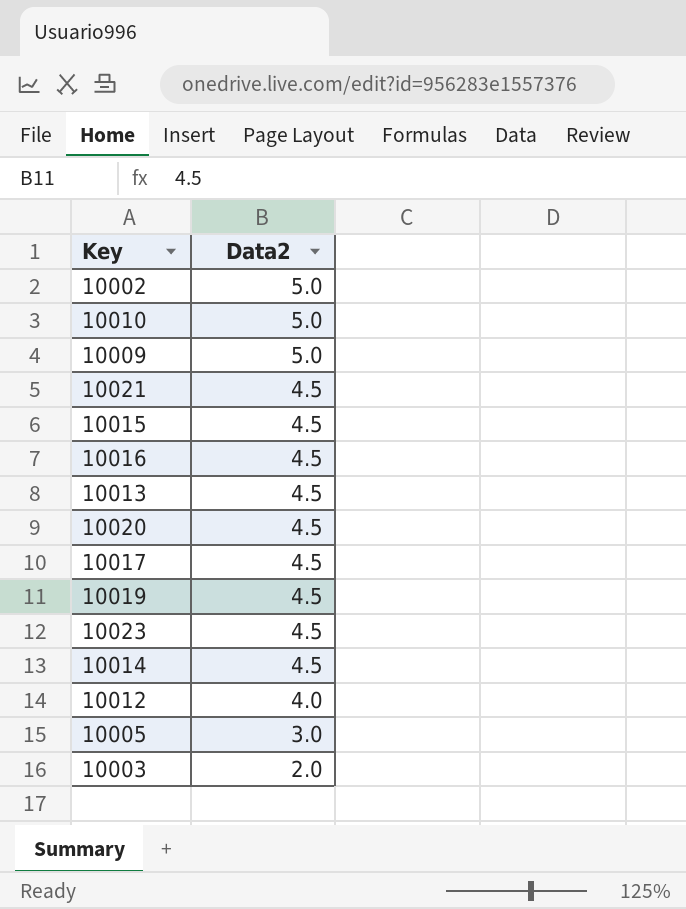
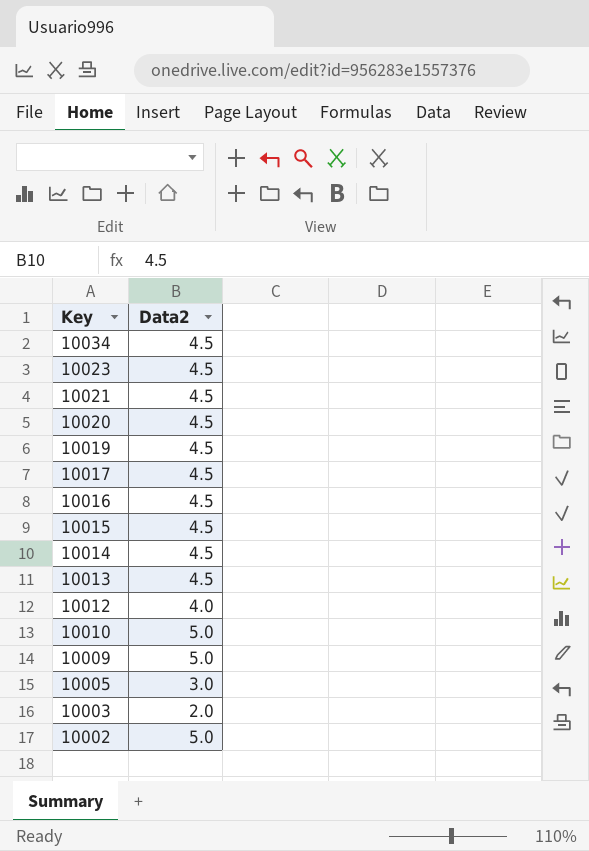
row order: Data2 descending -> Key descending
row 10034: none -> 4.5

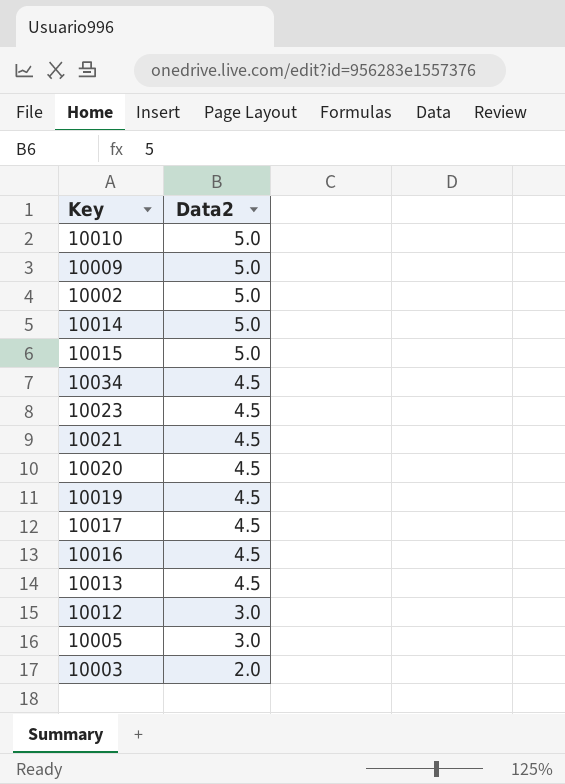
row order: Key descending -> Data2 descending
10014 | Data2: 4.5 -> 5.0
10015 | Data2: 4.5 -> 5.0
10012 | Data2: 4.0 -> 3.0

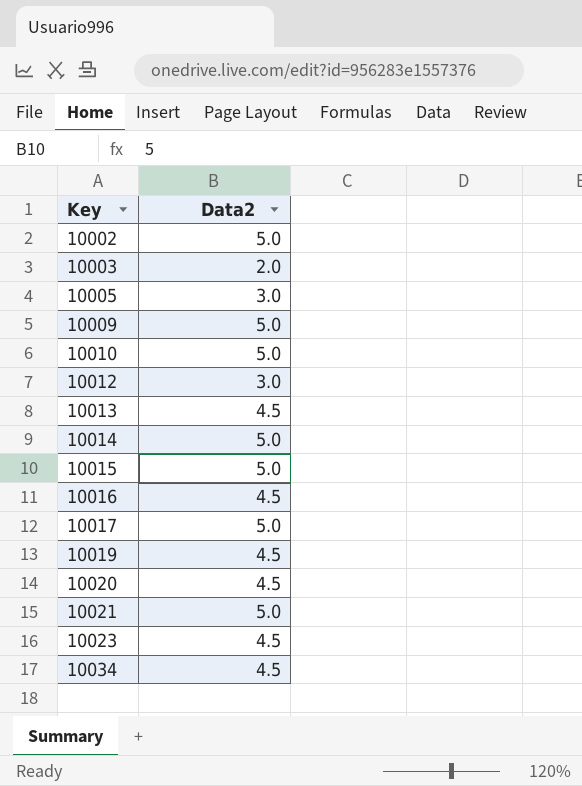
row order: Data2 descending -> Key ascending
10017 | Data2: 4.5 -> 5.0
10021 | Data2: 4.5 -> 5.0

